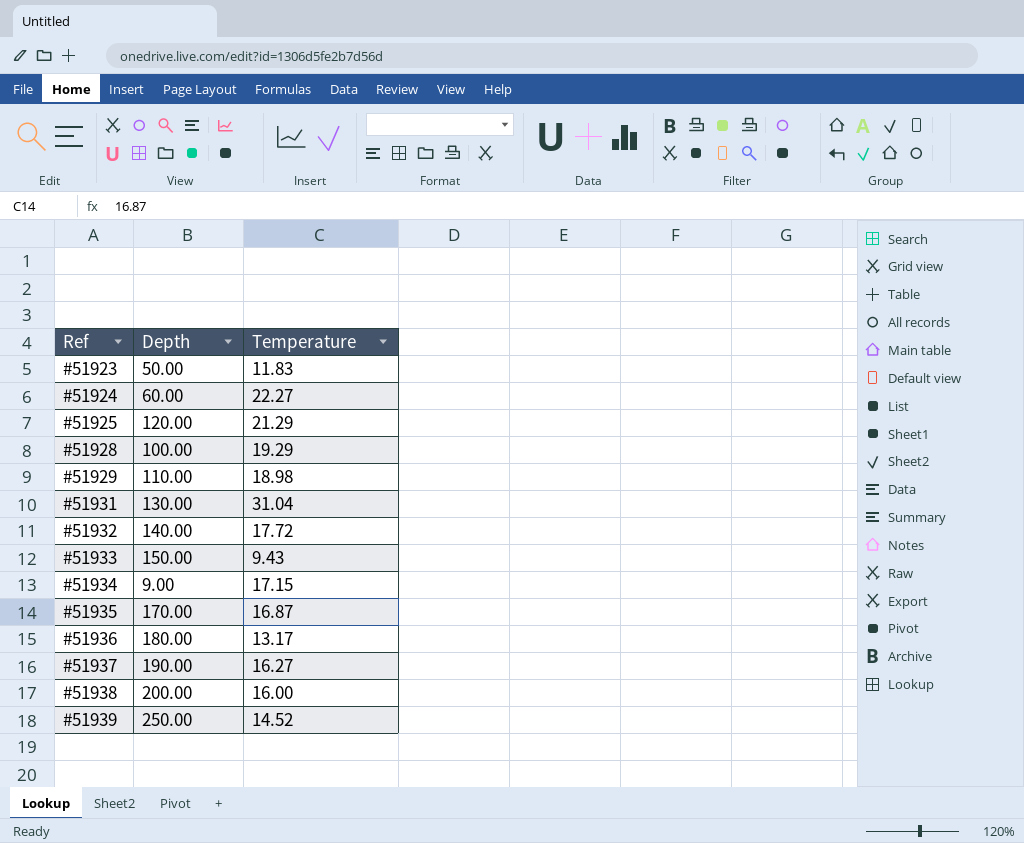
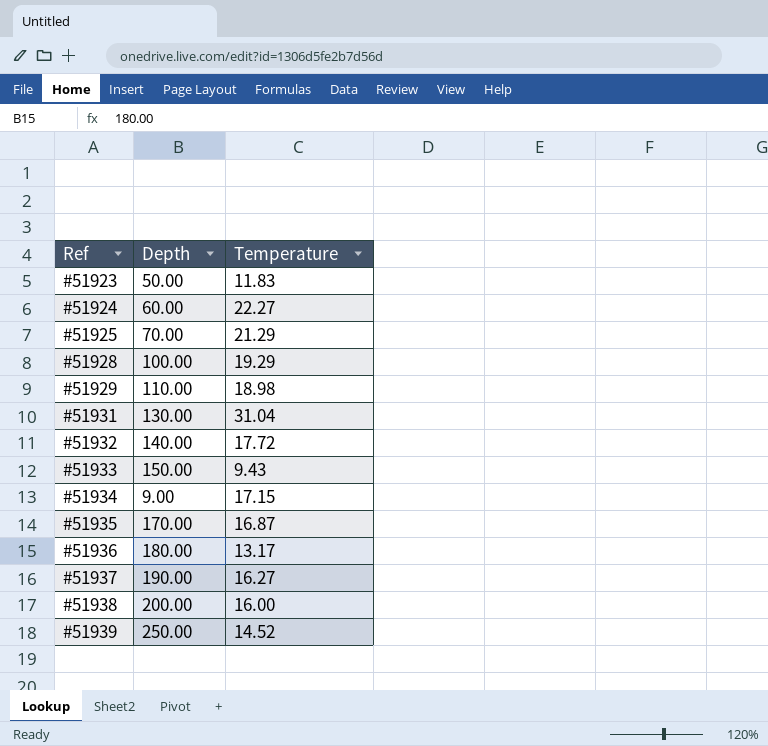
#51925 | Depth: 120.00 -> 70.00

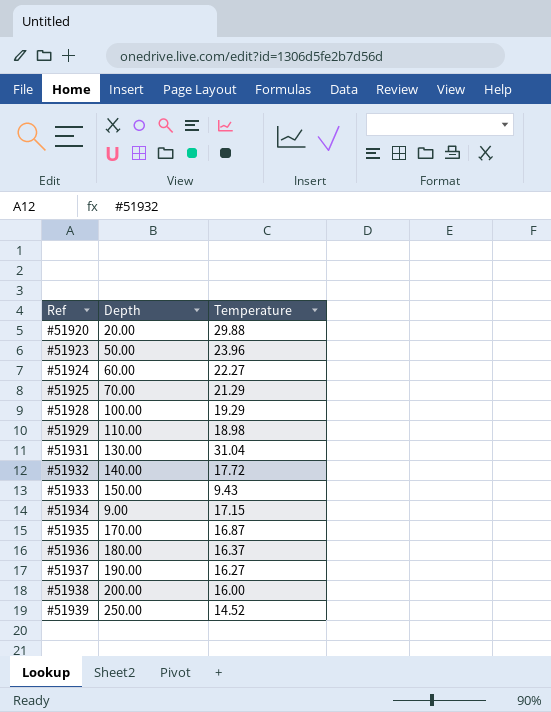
row #51920: none -> 20.00 | 29.88
#51923 | Temperature: 11.83 -> 23.96
#51936 | Temperature: 13.17 -> 16.37

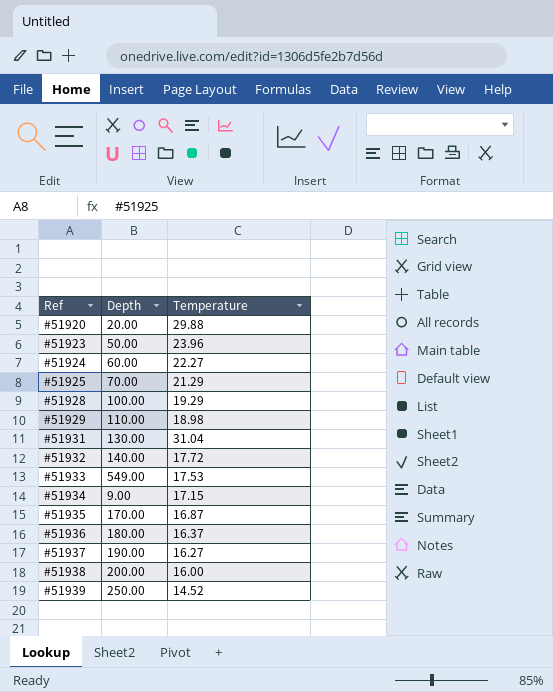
#51933 | Depth: 150.00 -> 549.00
#51933 | Temperature: 9.43 -> 17.53

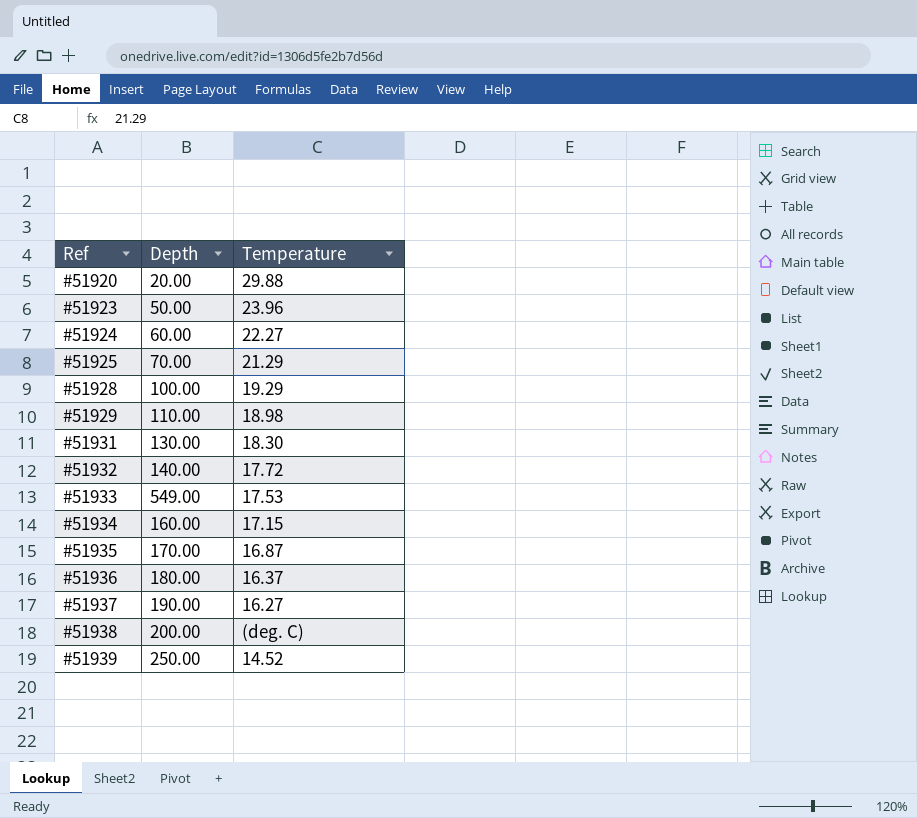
#51931 | Temperature: 31.04 -> 18.30
#51934 | Depth: 9.00 -> 160.00
#51938 | Temperature: 16.00 -> (deg. C)

